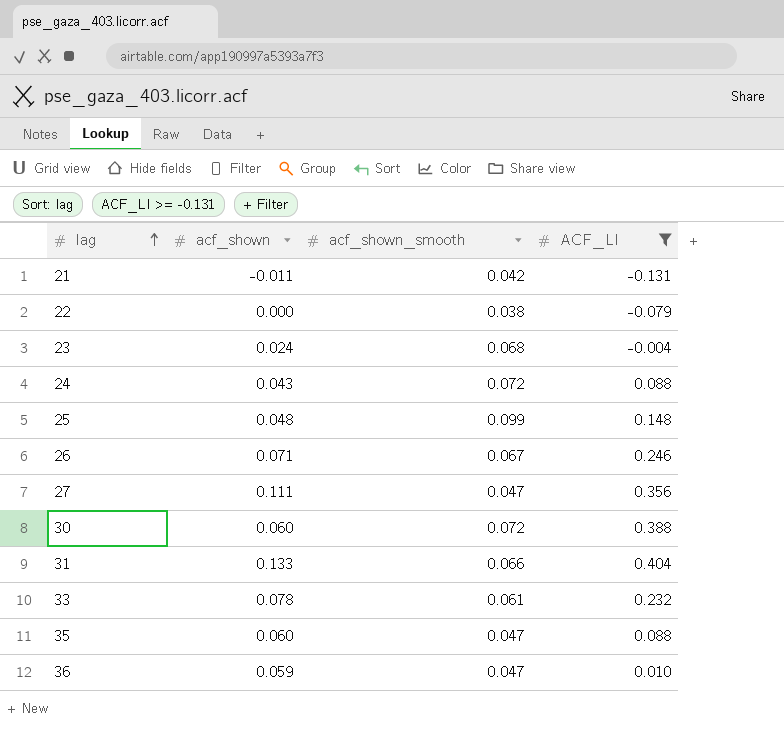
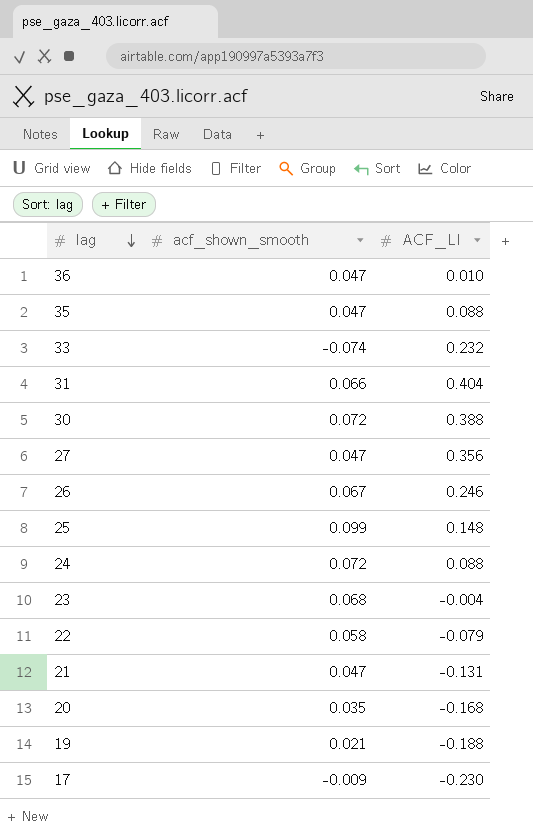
filter: ACF_LI >= -0.131 -> none
row order: lag ascending -> lag descending
column acf_shown | position: 2 -> none
33 | acf_shown_smooth: 0.061 -> -0.074
22 | acf_shown_smooth: 0.038 -> 0.058
21 | acf_shown_smooth: 0.042 -> 0.047

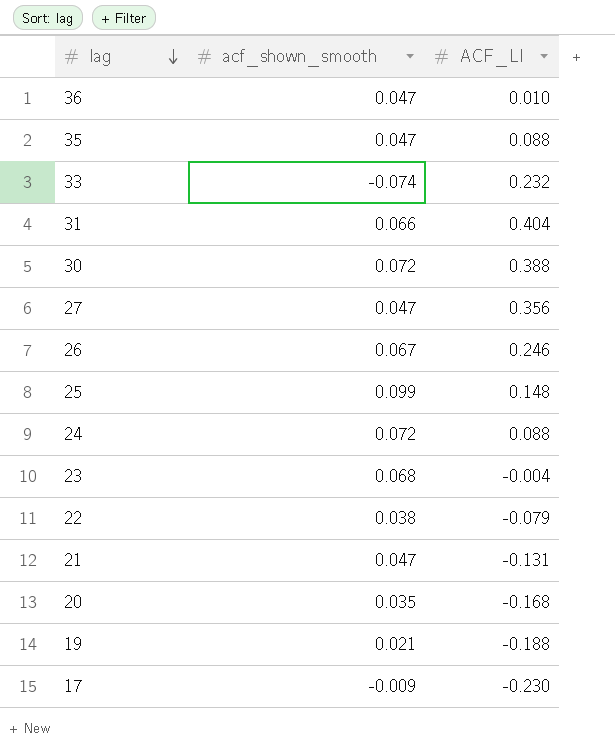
22 | acf_shown_smooth: 0.058 -> 0.038

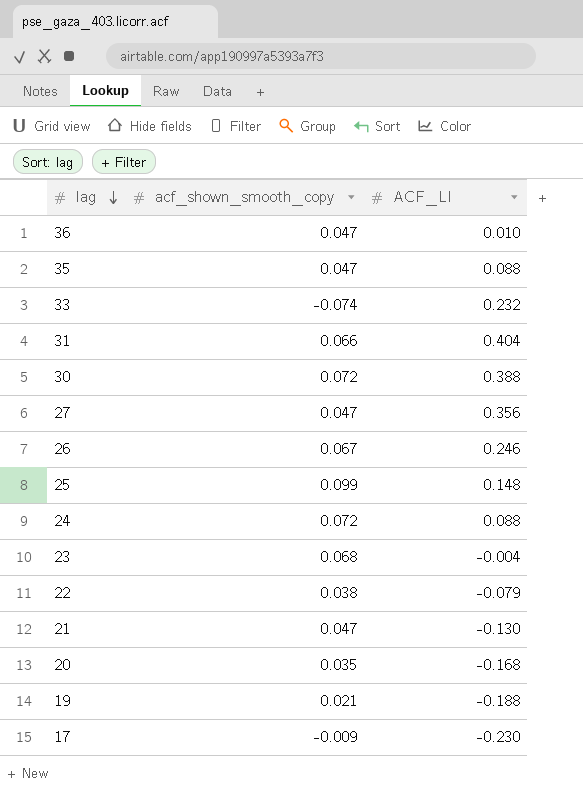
column name: acf_shown_smooth -> acf_shown_smooth_copy
21 | ACF_LI: -0.131 -> -0.130

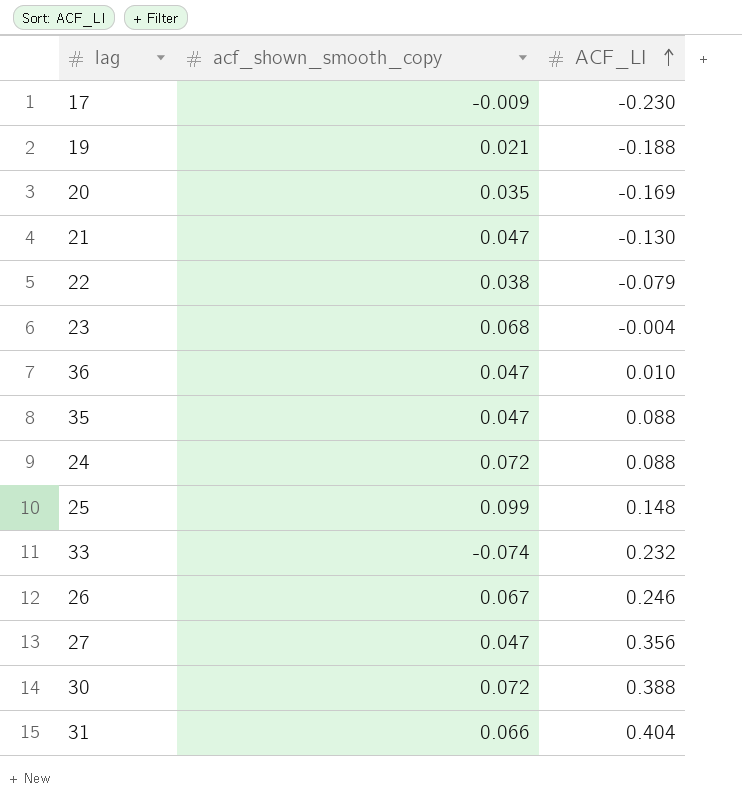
row order: lag descending -> ACF_LI ascending
20 | ACF_LI: -0.168 -> -0.169

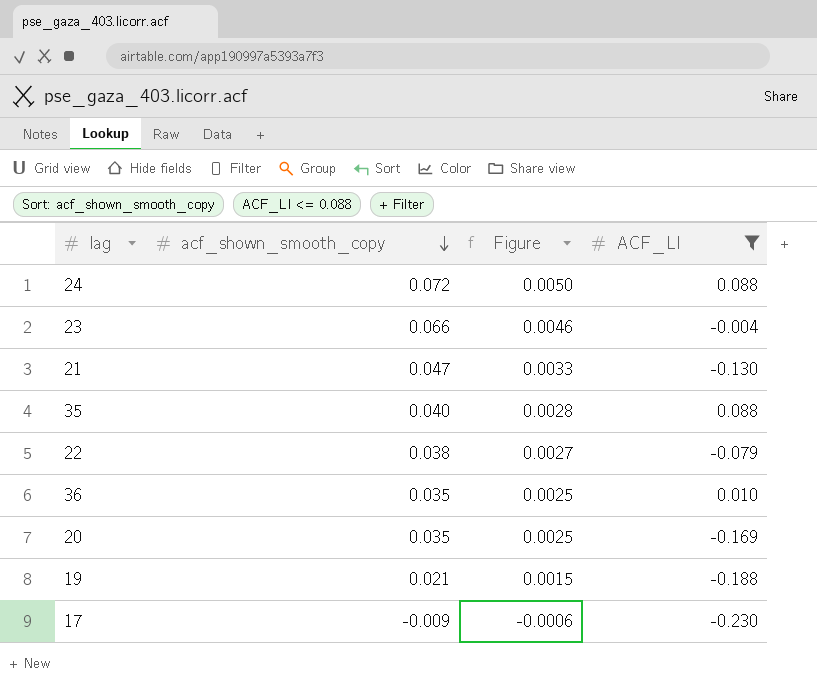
filter: none -> ACF_LI <= 0.088
row order: ACF_LI ascending -> acf_shown_smooth_copy descending
column Figure | formula: none -> [acf_shown_smooth_copy] * 0.07
23 | acf_shown_smooth_copy: 0.068 -> 0.066
35 | acf_shown_smooth_copy: 0.047 -> 0.040
36 | acf_shown_smooth_copy: 0.047 -> 0.035

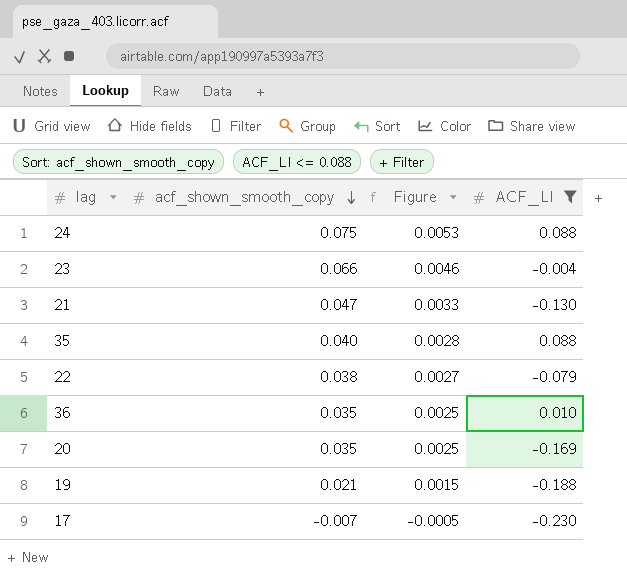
24 | acf_shown_smooth_copy: 0.072 -> 0.075
24 | Figure: 0.0050 -> 0.0053
17 | acf_shown_smooth_copy: -0.009 -> -0.007
17 | Figure: -0.0006 -> -0.0005

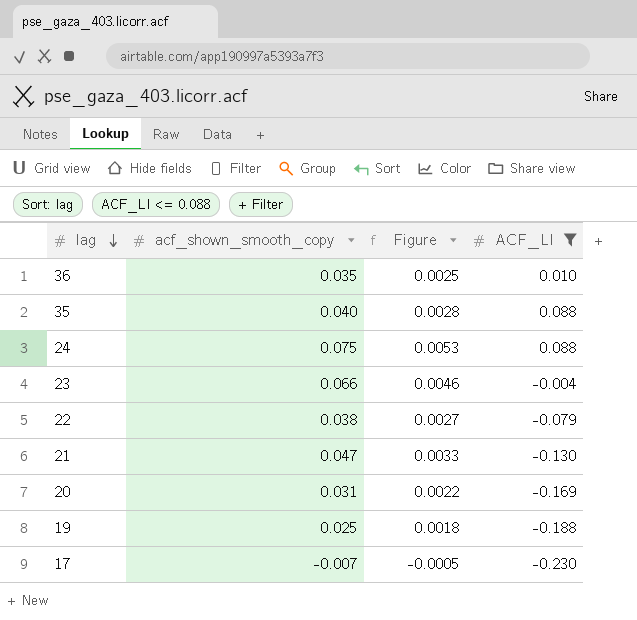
row order: acf_shown_smooth_copy descending -> lag descending
20 | acf_shown_smooth_copy: 0.035 -> 0.031
20 | Figure: 0.0025 -> 0.0022
19 | acf_shown_smooth_copy: 0.021 -> 0.025
19 | Figure: 0.0015 -> 0.0018

